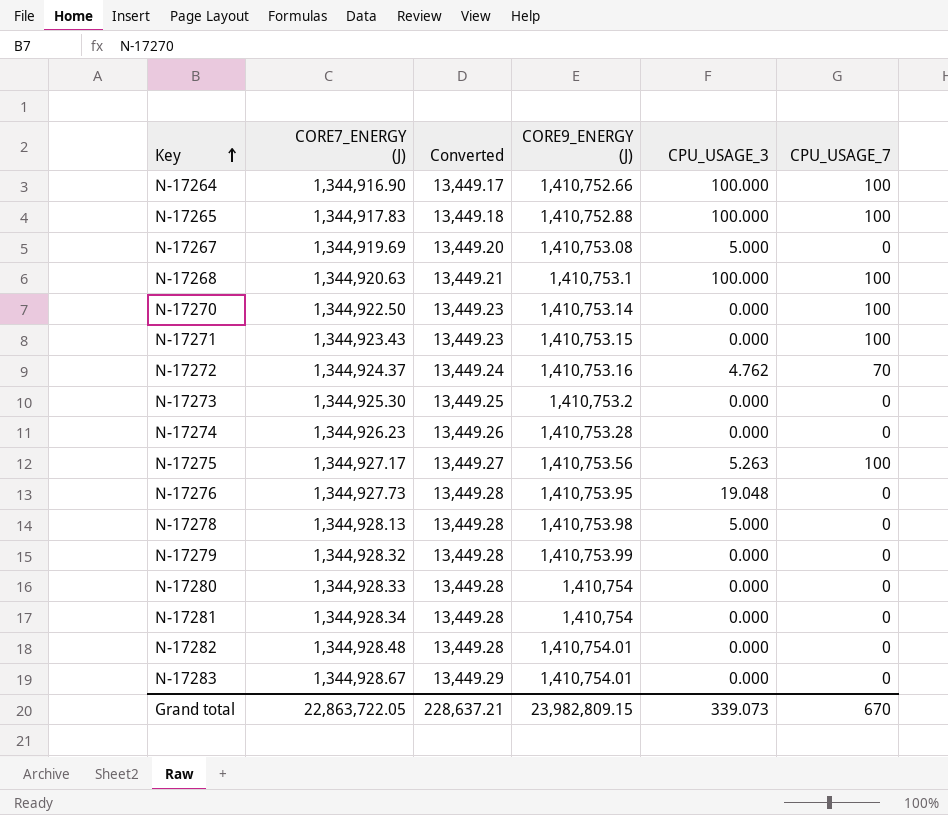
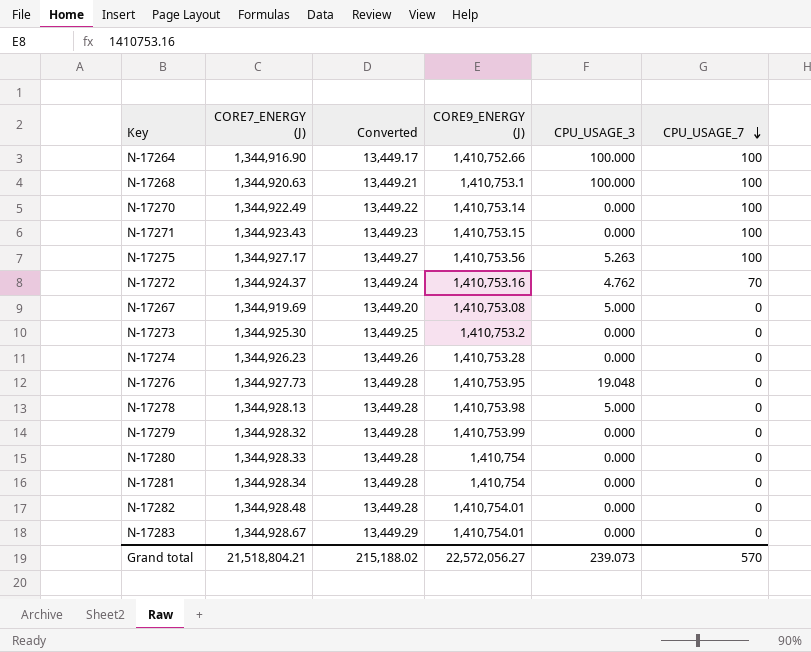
row order: Key ascending -> CPU_USAGE_7 descending
row N-17265: 1,344,917.83 | 13,449.18 | 1,410,752.88 | 100.000 | 100 -> none
N-17270 | CORE7_ENERGY (J): 1,344,922.50 -> 1,344,922.49
N-17270 | Converted: 13,449.23 -> 13,449.22
Grand total | CORE7_ENERGY (J): 22,863,722.05 -> 21,518,804.21
Grand total | Converted: 228,637.21 -> 215,188.02
Grand total | CORE9_ENERGY (J): 23,982,809.15 -> 22,572,056.27
Grand total | CPU_USAGE_3: 339.073 -> 239.073
Grand total | CPU_USAGE_7: 670 -> 570

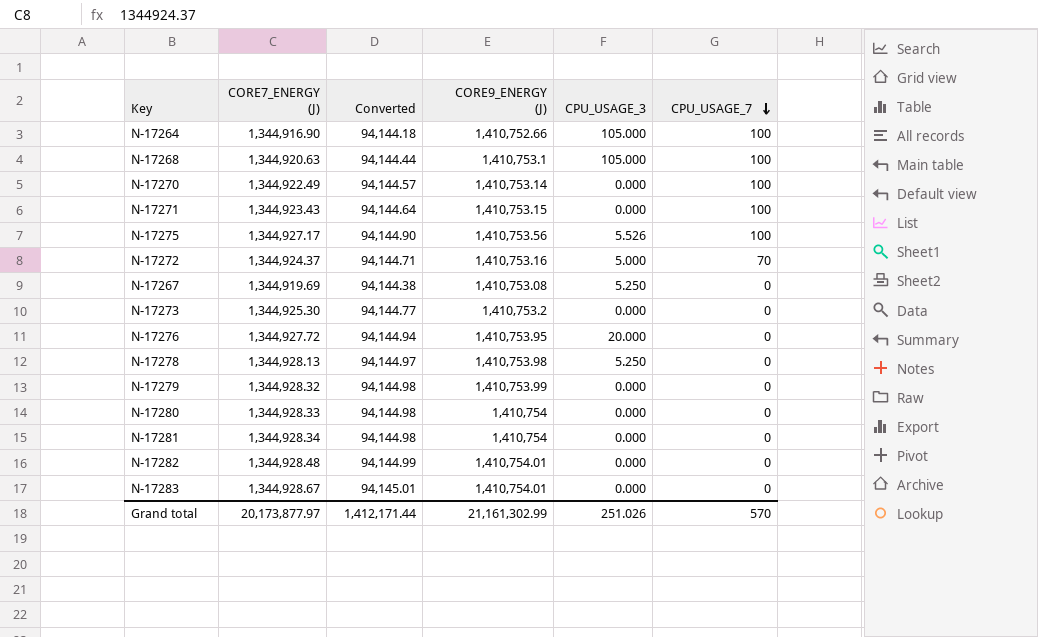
column Converted | formula: [CORE7_ENERGY (J)] * 0.01 -> [CORE7_ENERGY (J)] * 0.07
row N-17274: 1,344,926.23 | 13,449.26 | 1,410,753.28 | 0.000 | 0 -> none
N-17264 | CPU_USAGE_3: 100.000 -> 105.000
N-17268 | CPU_USAGE_3: 100.000 -> 105.000
N-17275 | CPU_USAGE_3: 5.263 -> 5.526
N-17272 | CPU_USAGE_3: 4.762 -> 5.000
N-17267 | CPU_USAGE_3: 5.000 -> 5.250
N-17276 | CORE7_ENERGY (J): 1,344,927.73 -> 1,344,927.72
N-17276 | CPU_USAGE_3: 19.048 -> 20.000
N-17278 | CPU_USAGE_3: 5.000 -> 5.250
Grand total | CORE7_ENERGY (J): 21,518,804.21 -> 20,173,877.97
Grand total | Converted: 215,188.02 -> 1,412,171.44
Grand total | CORE9_ENERGY (J): 22,572,056.27 -> 21,161,302.99
Grand total | CPU_USAGE_3: 239.073 -> 251.026

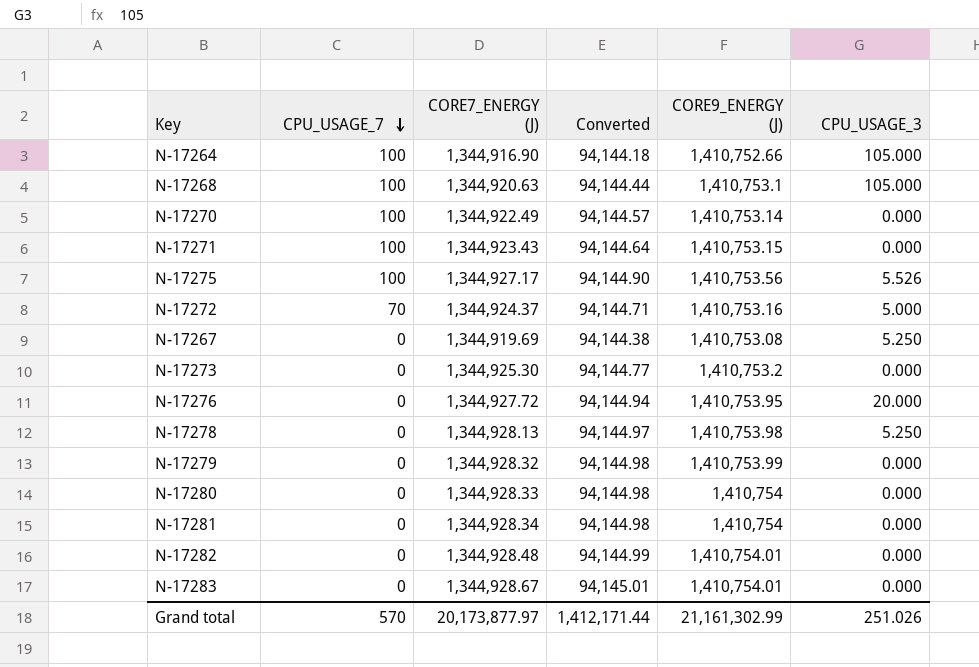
column CPU_USAGE_7 | position: 6 -> 2

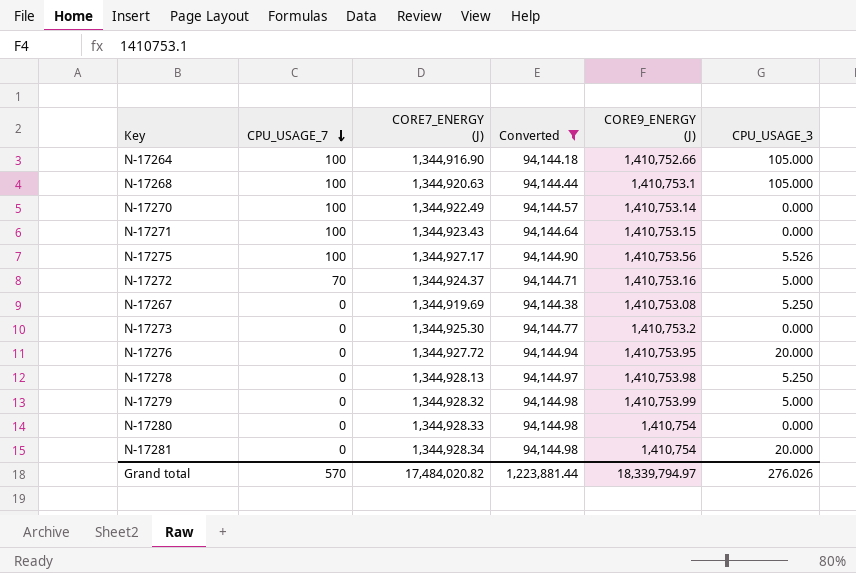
filter: none -> Converted <= 94,144.98
N-17279 | CPU_USAGE_3: 0.000 -> 5.000
N-17281 | CPU_USAGE_3: 0.000 -> 20.000
Grand total | CORE7_ENERGY (J): 20,173,877.97 -> 17,484,020.82
Grand total | Converted: 1,412,171.44 -> 1,223,881.44
Grand total | CORE9_ENERGY (J): 21,161,302.99 -> 18,339,794.97
Grand total | CPU_USAGE_3: 251.026 -> 276.026

